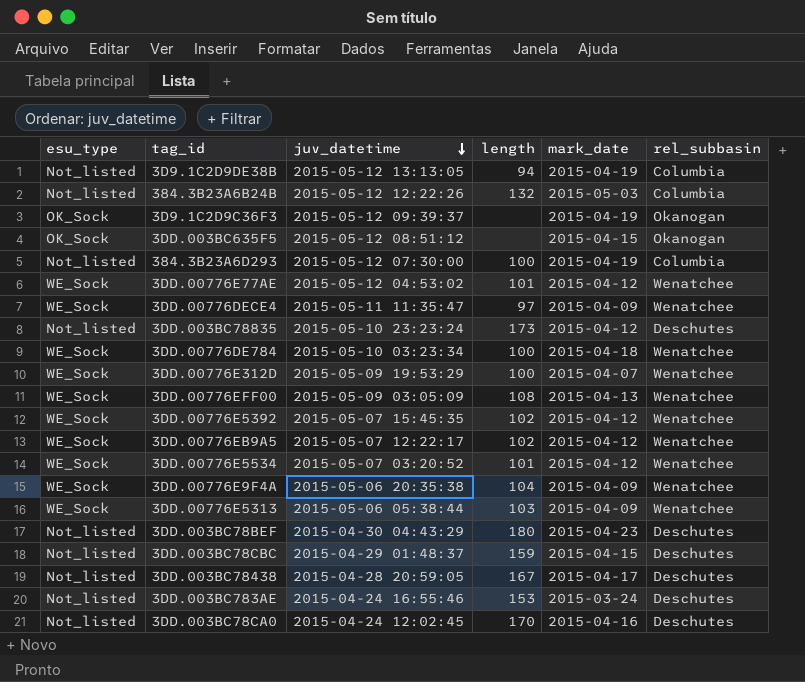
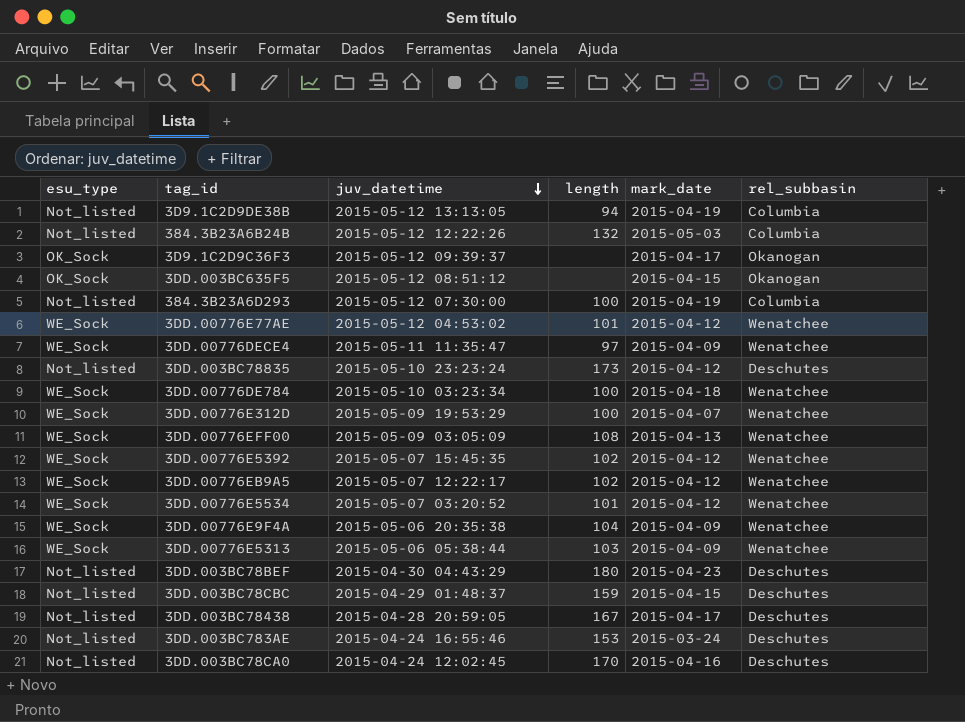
3D9.1C2D9C36F3 | mark_date: 2015-04-19 -> 2015-04-17

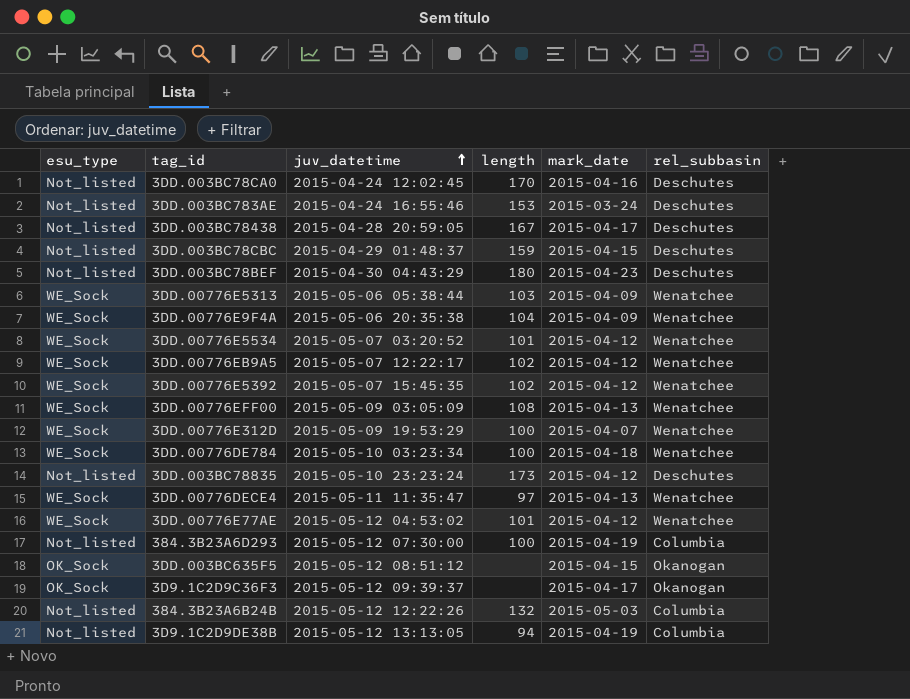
row order: juv_datetime descending -> juv_datetime ascending
3DD.00776DECE4 | mark_date: 2015-04-09 -> 2015-04-13

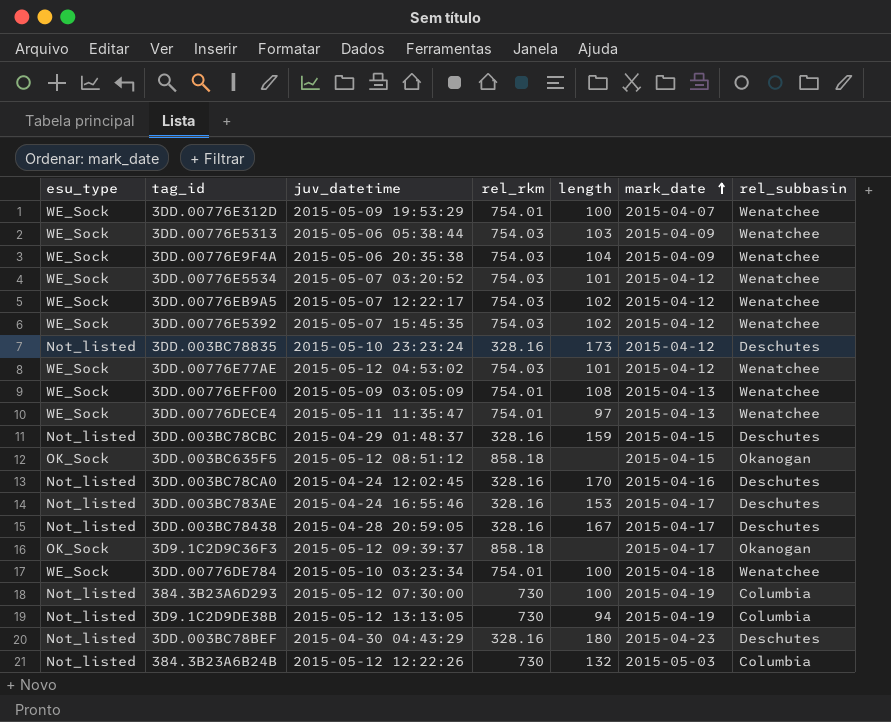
row order: juv_datetime ascending -> mark_date ascending
column rel_rkm | position: none -> 4
3DD.003BC783AE | mark_date: 2015-03-24 -> 2015-04-17

